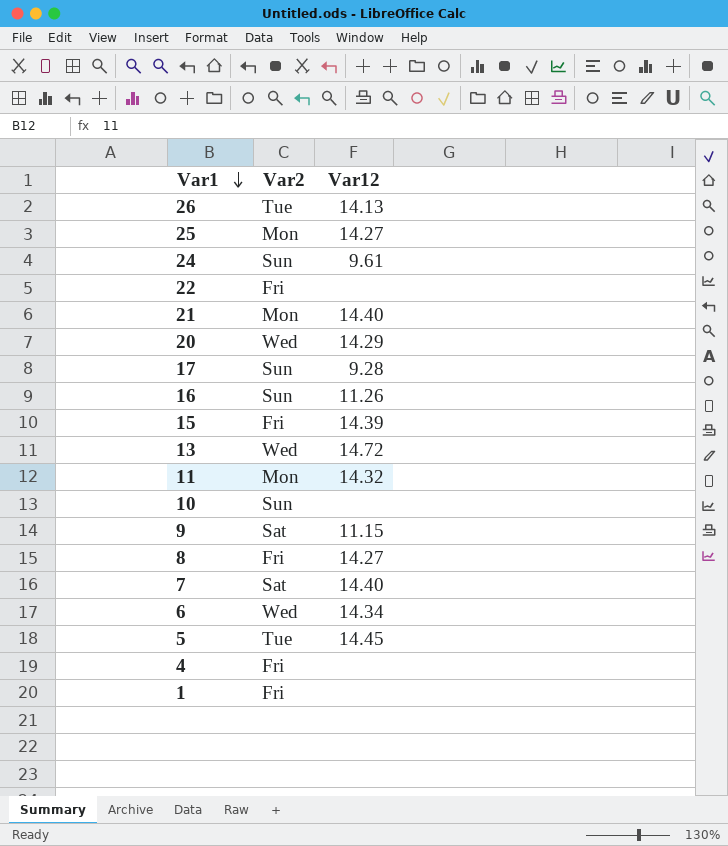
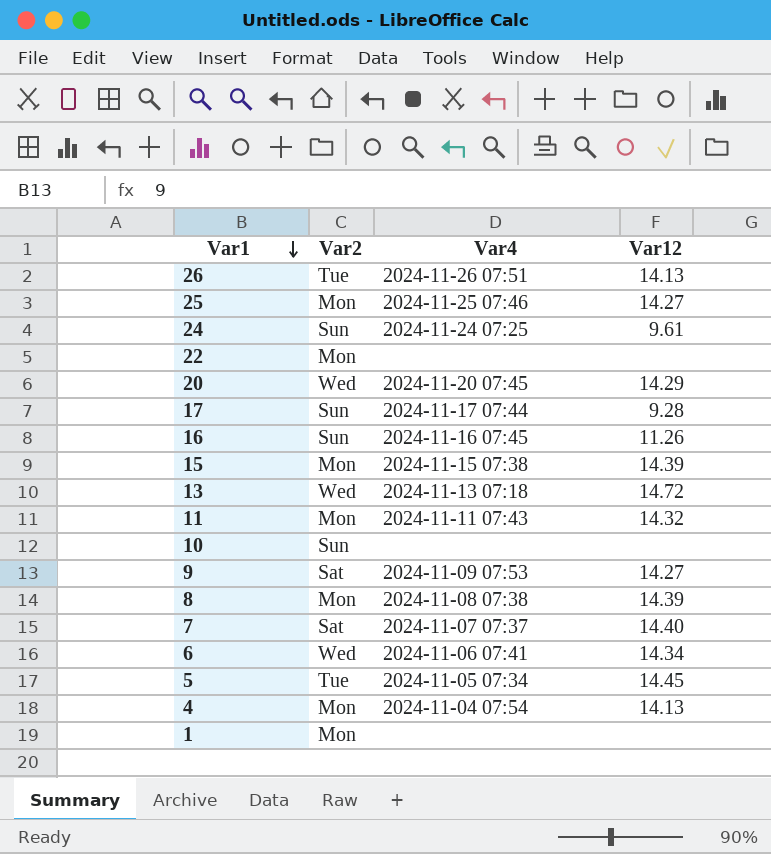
column Var4 | position: none -> 3
row 21: Mon | 14.40 -> none
22 | Var2: Fri -> Mon
15 | Var2: Fri -> Mon
9 | Var12: 11.15 -> 14.27
8 | Var2: Fri -> Mon
8 | Var12: 14.27 -> 14.39
4 | Var2: Fri -> Mon
4 | Var12: none -> 14.13
1 | Var2: Fri -> Mon

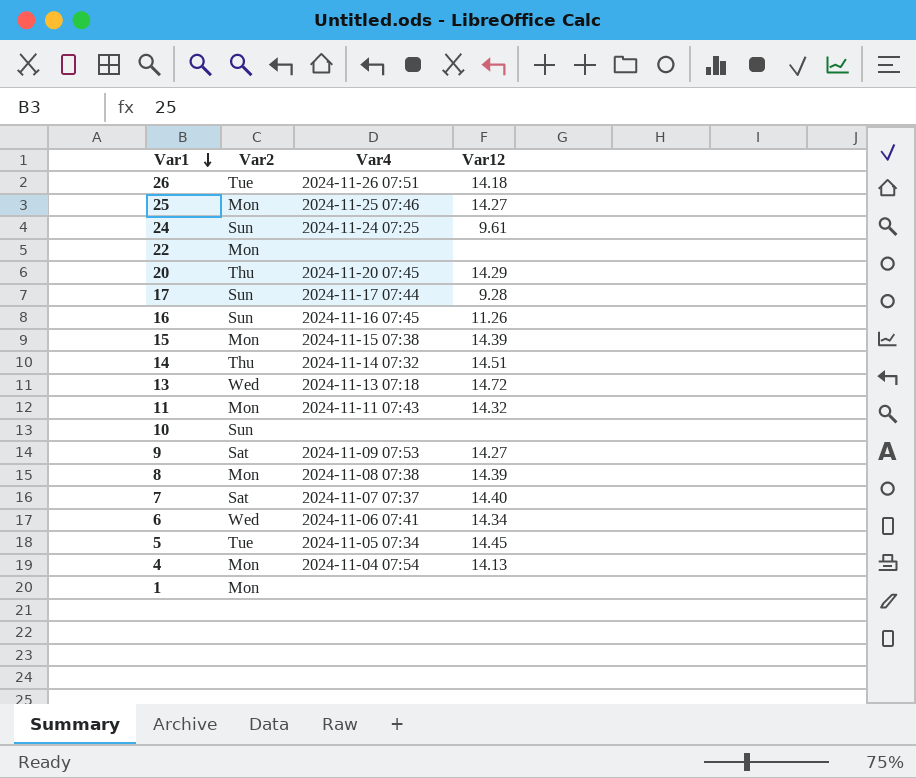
26 | Var12: 14.13 -> 14.18
20 | Var2: Wed -> Thu
row 14: none -> Thu | 2024-11-14 07:32 | 14.51

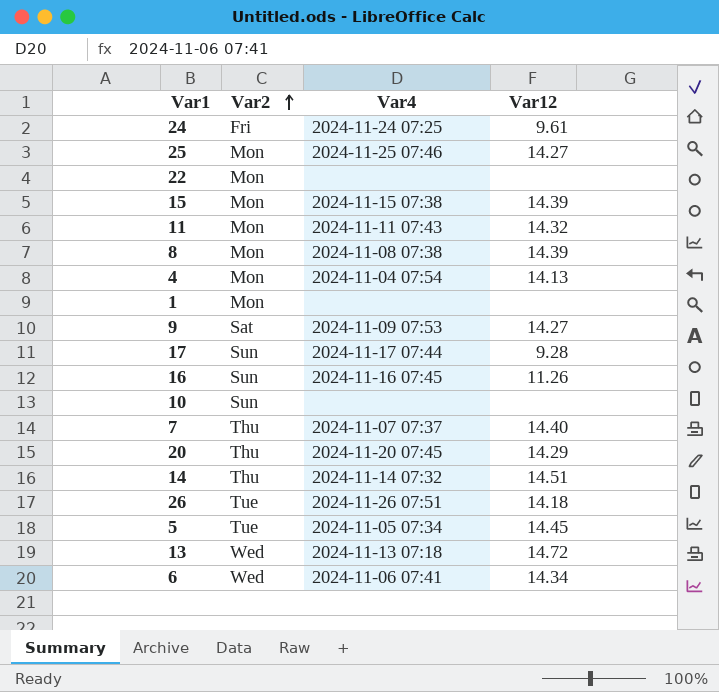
row order: Var1 descending -> Var2 ascending
24 | Var2: Sun -> Fri
7 | Var2: Sat -> Thu

